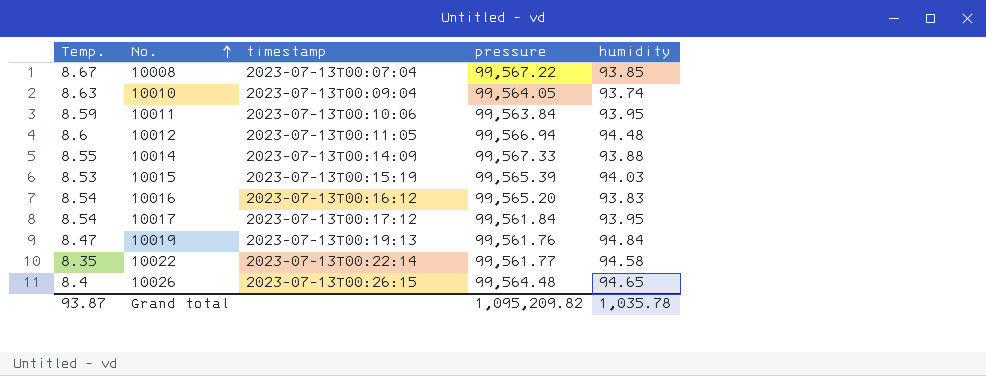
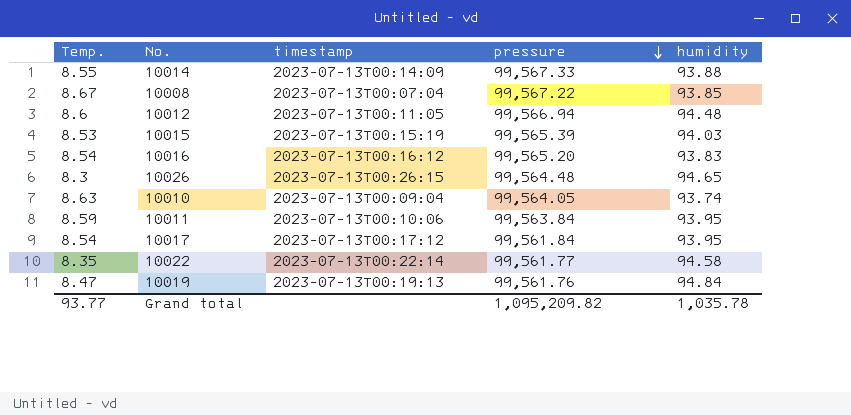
row order: No. ascending -> pressure descending
10026 | Temp.: 8.4 -> 8.3
Grand total | Temp.: 93.87 -> 93.77

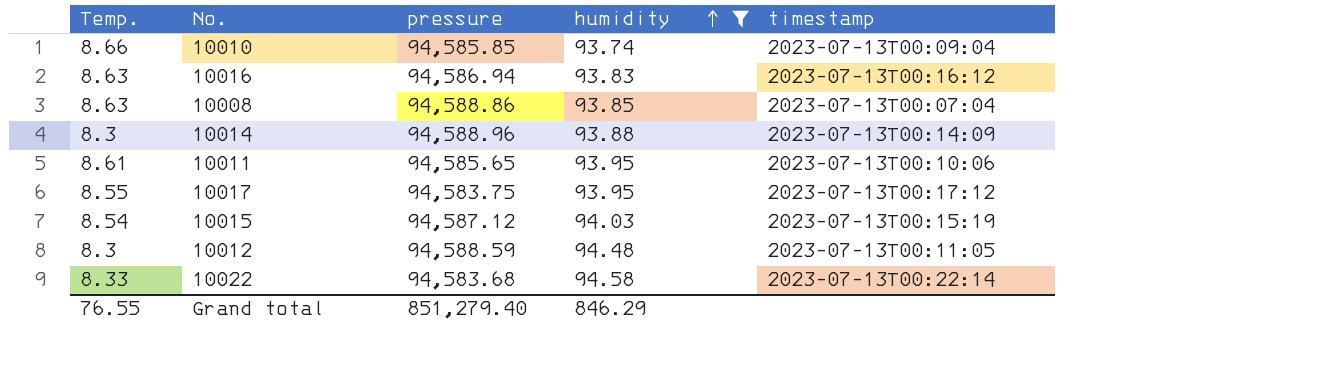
filter: none -> humidity <= 94.58
row order: pressure descending -> humidity ascending
column timestamp | position: 3 -> 5
10010 | Temp.: 8.63 -> 8.66
10010 | pressure: 99,564.05 -> 94,585.85
10016 | Temp.: 8.54 -> 8.63
10016 | pressure: 99,565.20 -> 94,586.94
10008 | Temp.: 8.67 -> 8.63
10008 | pressure: 99,567.22 -> 94,588.86
10014 | Temp.: 8.55 -> 8.3
10014 | pressure: 99,567.33 -> 94,588.96
10011 | Temp.: 8.59 -> 8.61
10011 | pressure: 99,563.84 -> 94,585.65
10017 | Temp.: 8.54 -> 8.55
10017 | pressure: 99,561.84 -> 94,583.75
10015 | Temp.: 8.53 -> 8.54
10015 | pressure: 99,565.39 -> 94,587.12
10012 | Temp.: 8.6 -> 8.3
10012 | pressure: 99,566.94 -> 94,588.59
10022 | Temp.: 8.35 -> 8.33
10022 | pressure: 99,561.77 -> 94,583.68
Grand total | Temp.: 93.77 -> 76.55
Grand total | pressure: 1,095,209.82 -> 851,279.40
Grand total | humidity: 1,035.78 -> 846.29

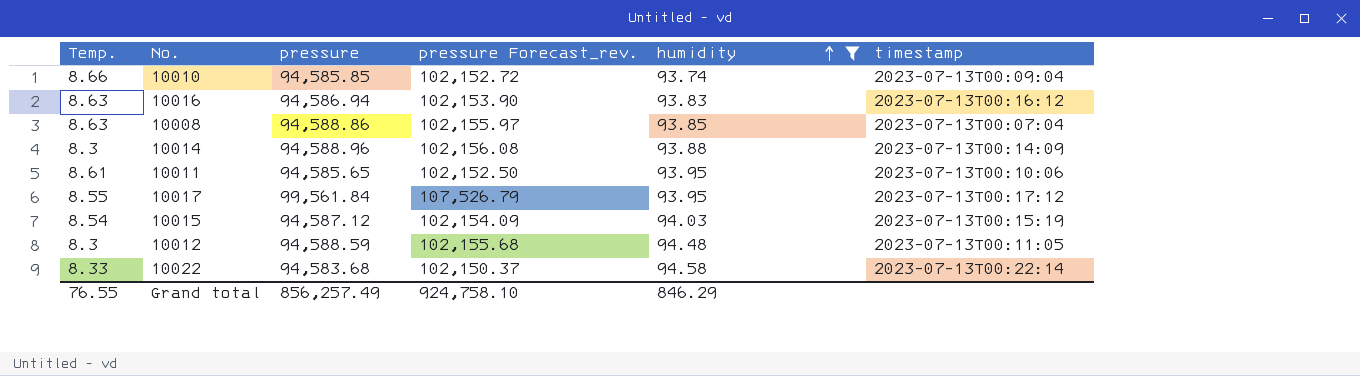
column pressure Forecast_rev. | formula: none -> [pressure] * 1.08
10017 | pressure: 94,583.75 -> 99,561.84
Grand total | pressure: 851,279.40 -> 856,257.49

